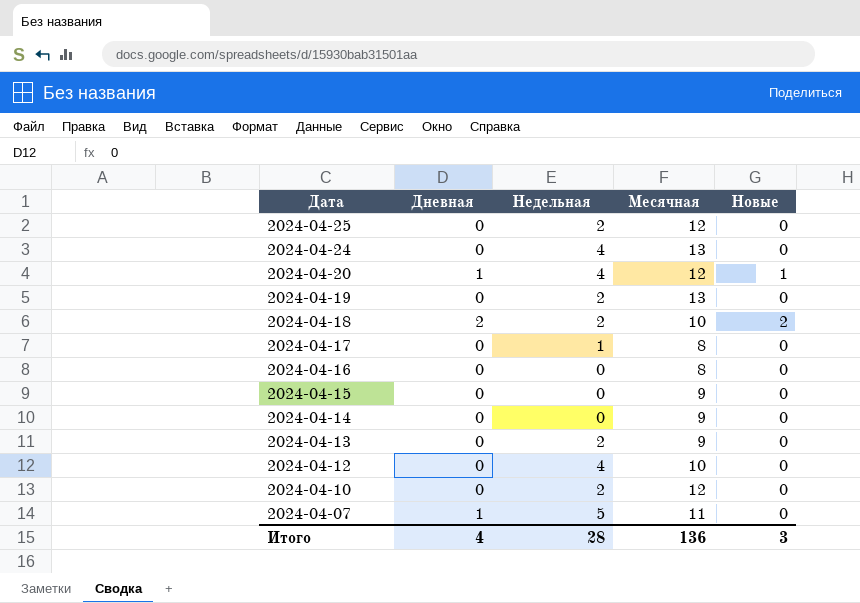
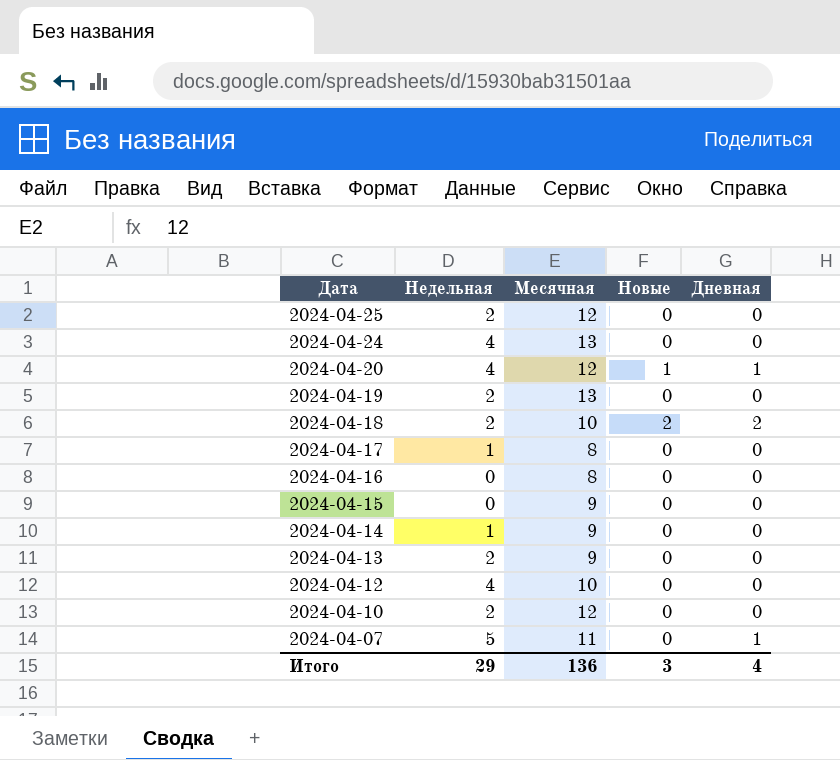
column Дневная | position: 2 -> 5
2024-04-14 | Недельная: 0 -> 1
Итого | Недельная: 28 -> 29

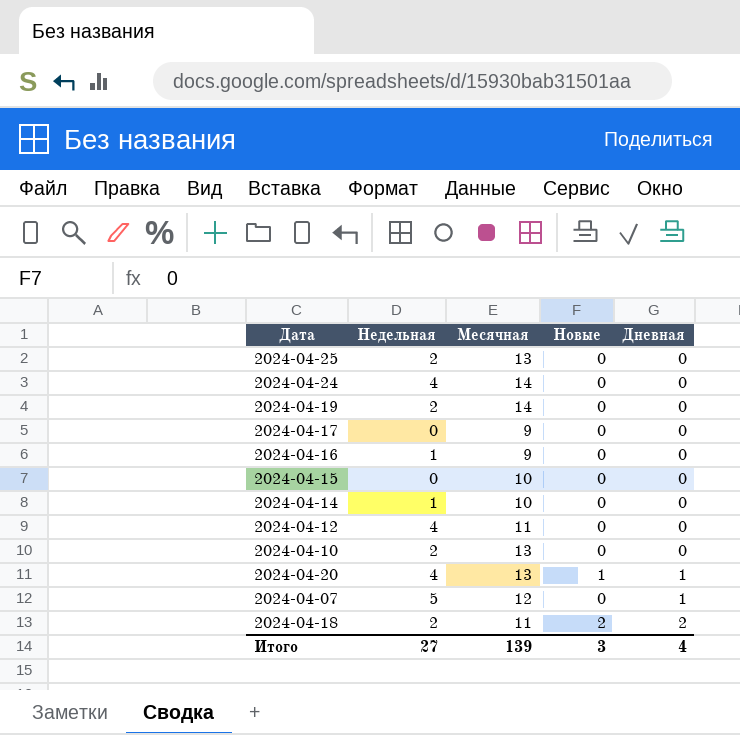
row order: Дата descending -> Дневная ascending
row 2024-04-13: 2 | 9 | 0 | 0 -> none
2024-04-25 | Месячная: 12 -> 13
2024-04-24 | Месячная: 13 -> 14
2024-04-19 | Месячная: 13 -> 14
2024-04-17 | Недельная: 1 -> 0
2024-04-17 | Месячная: 8 -> 9
2024-04-16 | Недельная: 0 -> 1
2024-04-16 | Месячная: 8 -> 9
2024-04-15 | Месячная: 9 -> 10
2024-04-14 | Месячная: 9 -> 10
2024-04-12 | Месячная: 10 -> 11
2024-04-10 | Месячная: 12 -> 13
2024-04-20 | Месячная: 12 -> 13
2024-04-07 | Месячная: 11 -> 12
2024-04-18 | Месячная: 10 -> 11
Итого | Недельная: 29 -> 27
Итого | Месячная: 136 -> 139

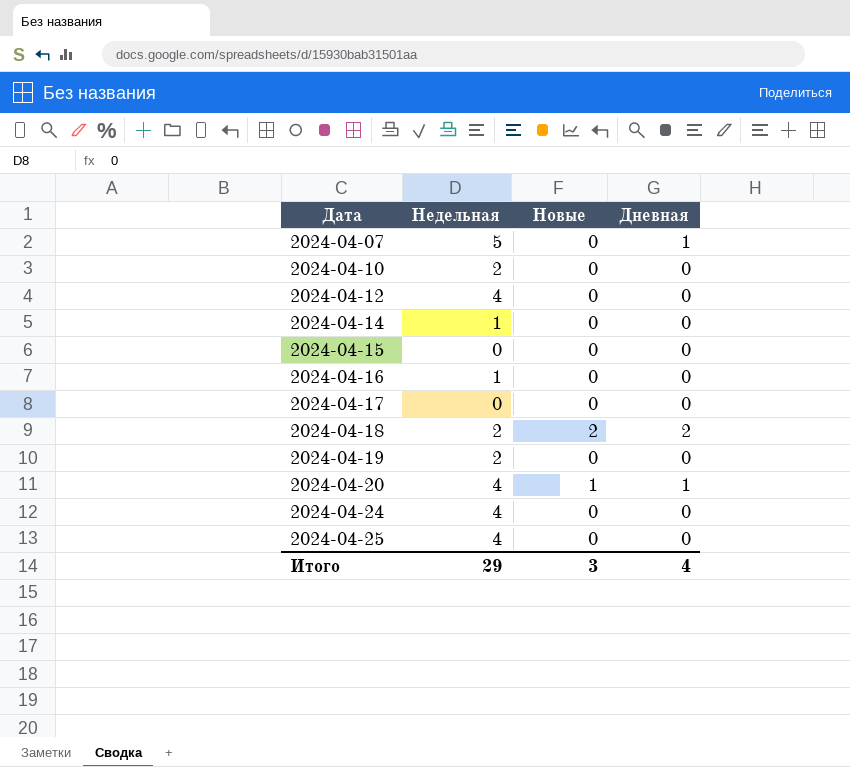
row order: Дневная ascending -> Дата ascending
column Месячная | position: 3 -> none
2024-04-25 | Недельная: 2 -> 4
Итого | Недельная: 27 -> 29

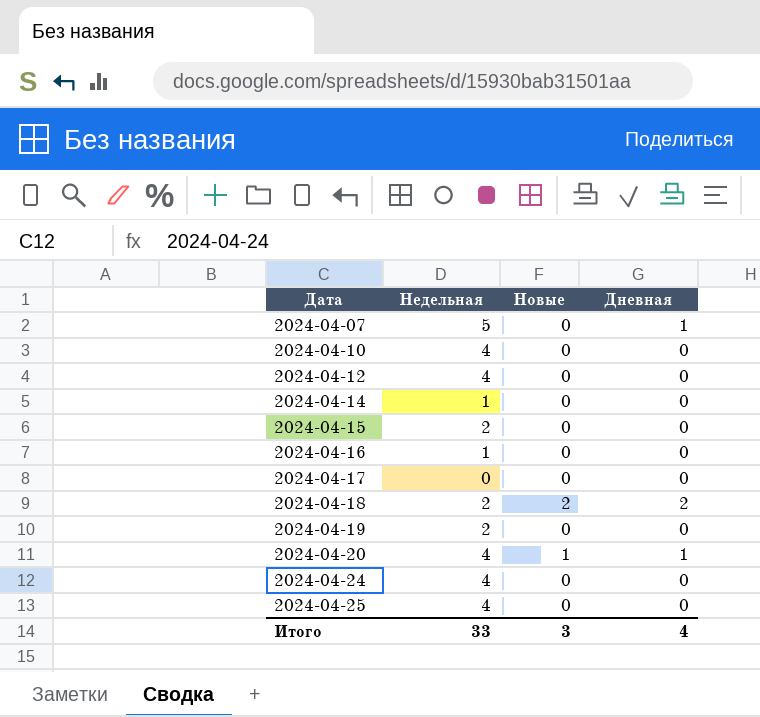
2024-04-10 | Недельная: 2 -> 4
2024-04-15 | Недельная: 0 -> 2
Итого | Недельная: 29 -> 33

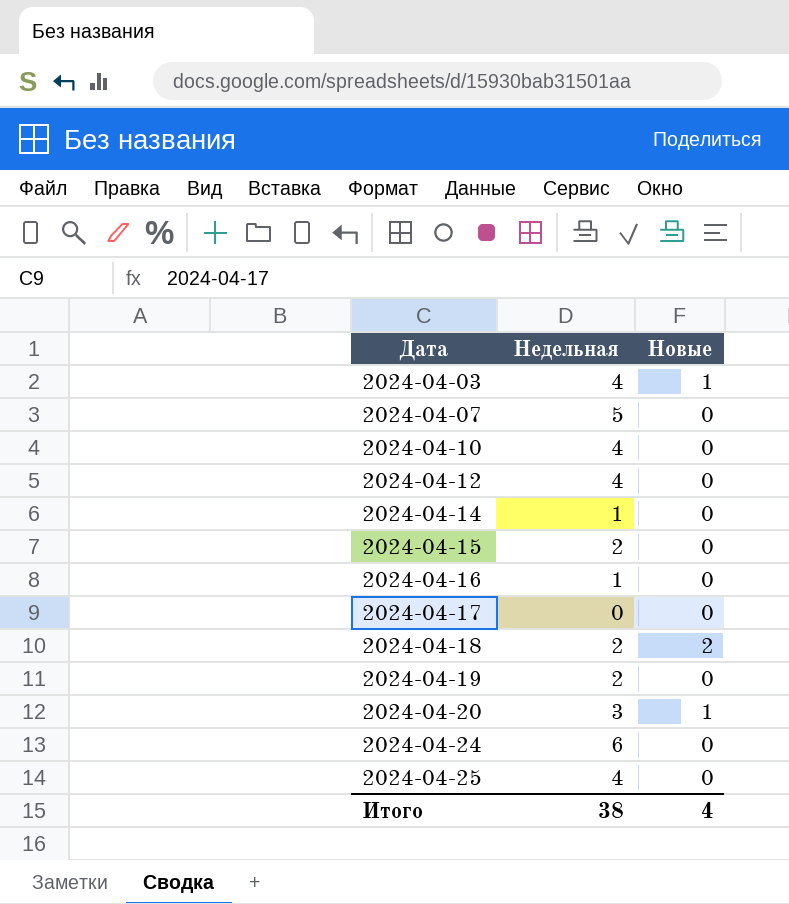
column Дневная | position: 4 -> none
row 2024-04-03: none -> 4 | 1
2024-04-20 | Недельная: 4 -> 3
2024-04-24 | Недельная: 4 -> 6
Итого | Недельная: 33 -> 38
Итого | Новые: 3 -> 4

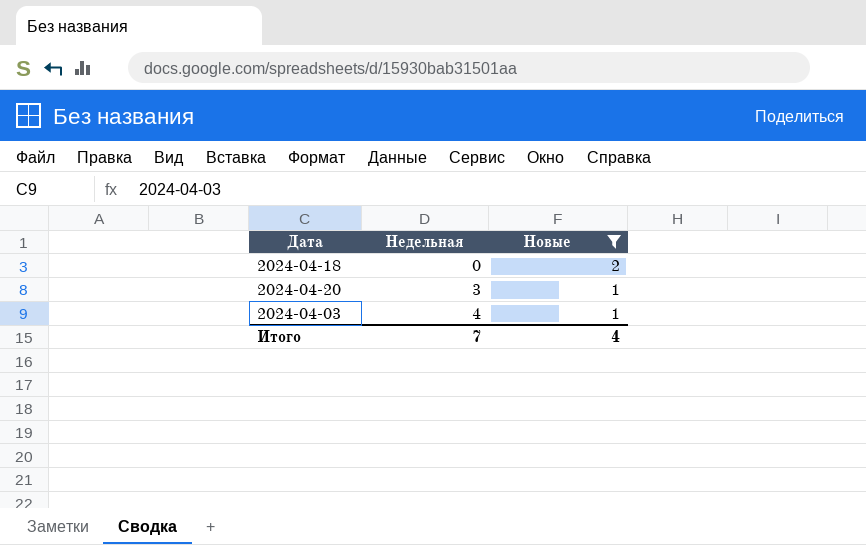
filter: none -> Новые != 0
row order: Дата ascending -> Недельная ascending
2024-04-18 | Недельная: 2 -> 0
Итого | Недельная: 38 -> 7

